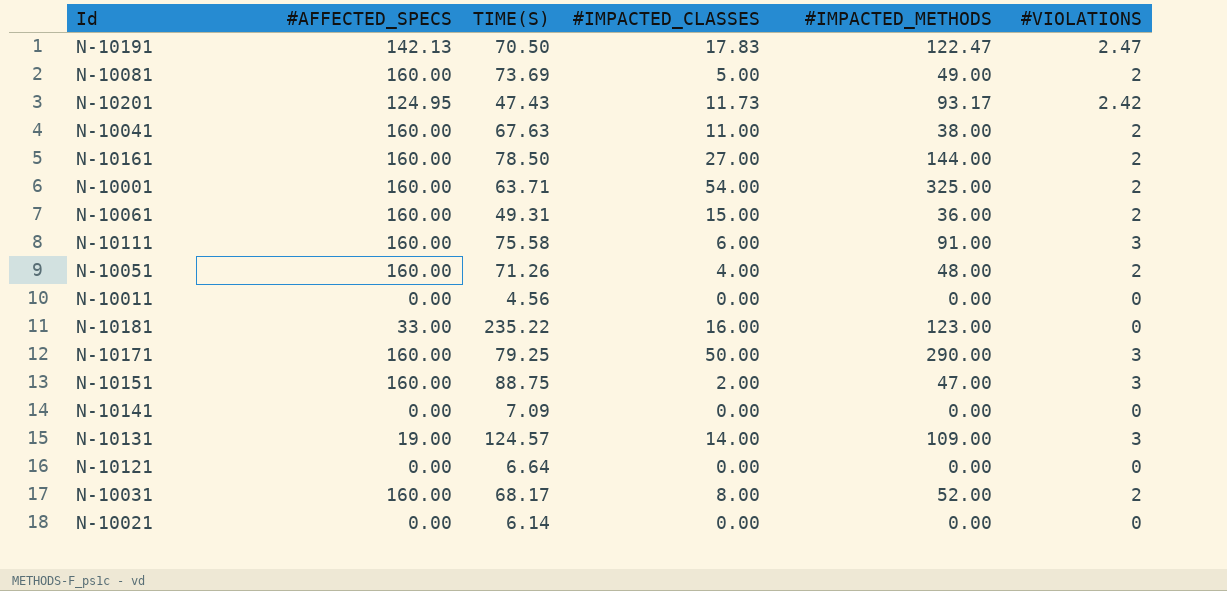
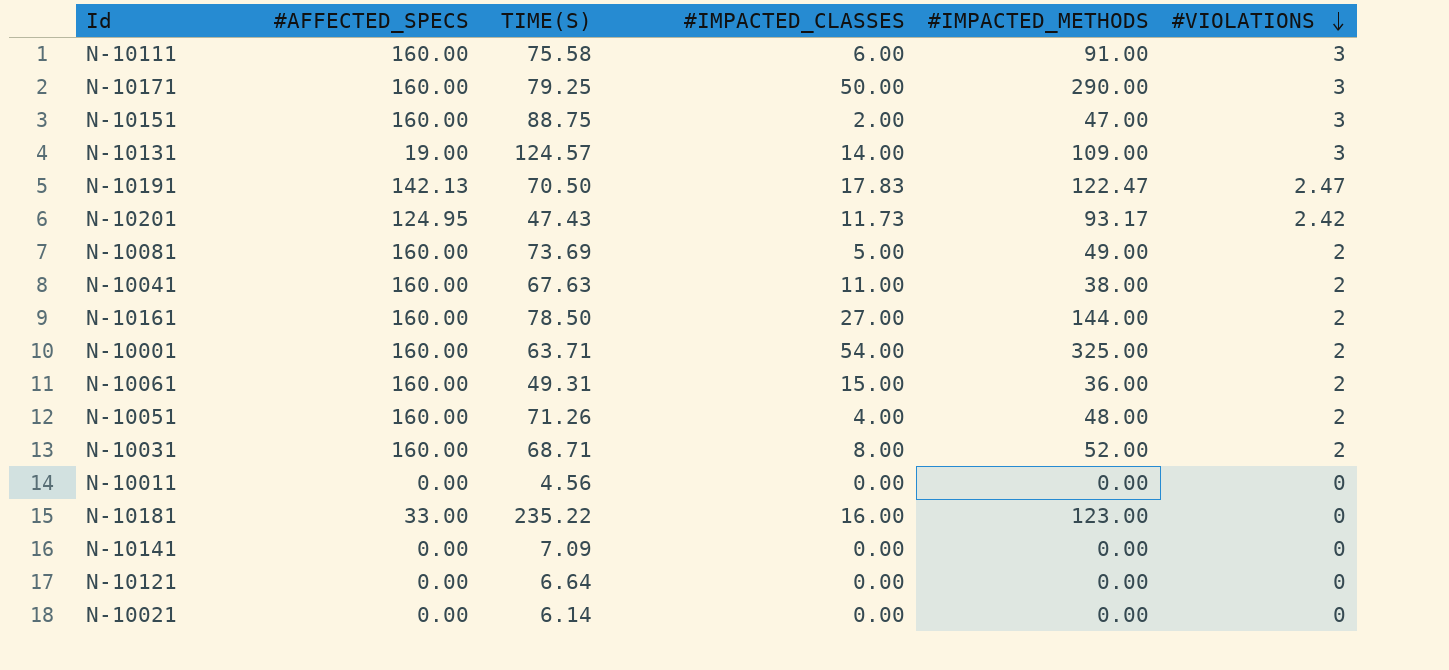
row order: none -> #VIOLATIONS descending
N-10031 | TIME(S): 68.17 -> 68.71

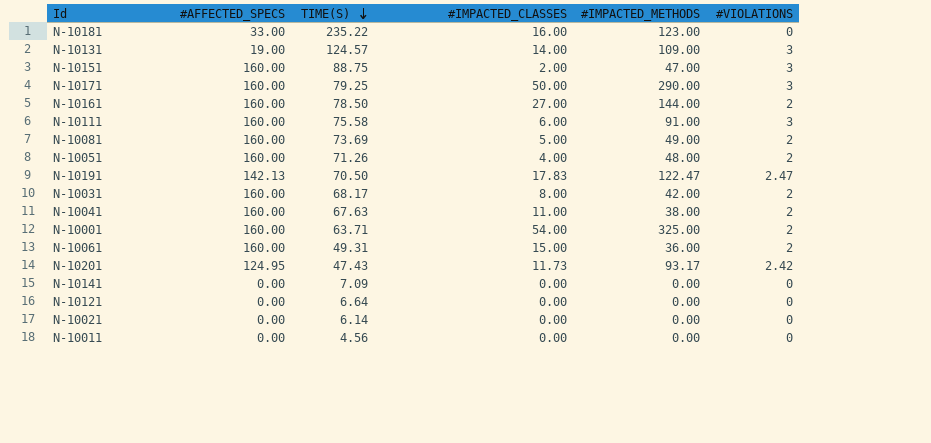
row order: #VIOLATIONS descending -> TIME(S) descending
N-10031 | TIME(S): 68.71 -> 68.17
N-10031 | #IMPACTED_METHODS: 52.00 -> 42.00

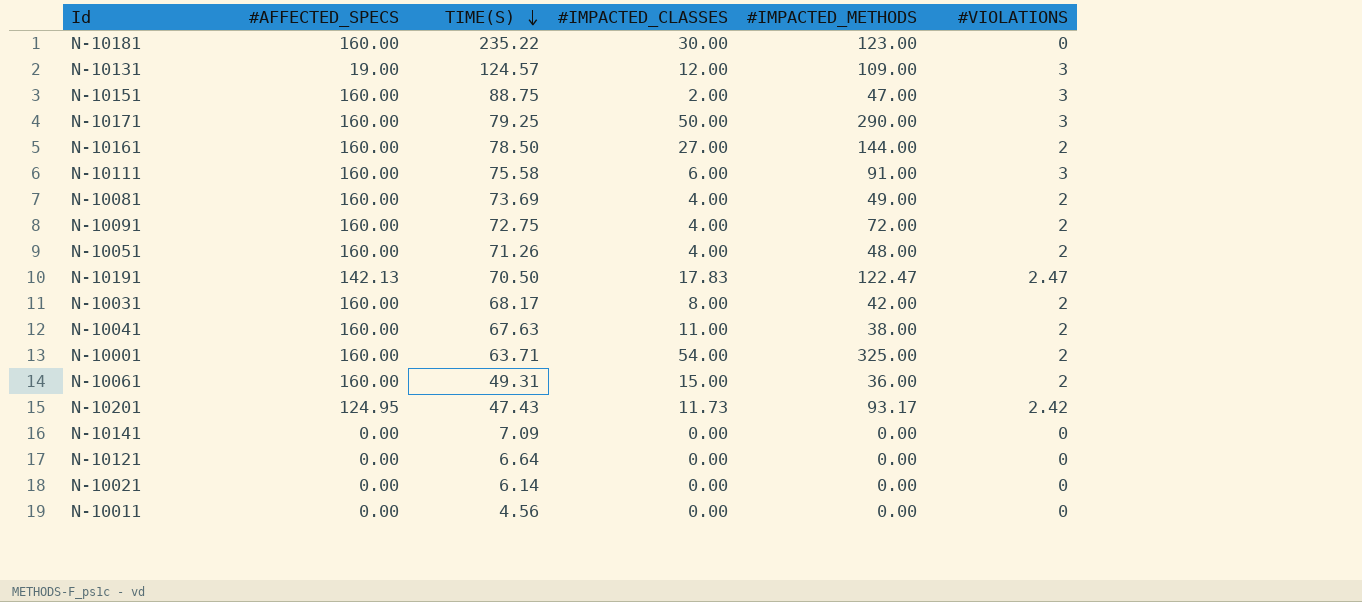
N-10181 | #AFFECTED_SPECS: 33.00 -> 160.00
N-10181 | #IMPACTED_CLASSES: 16.00 -> 30.00
N-10131 | #IMPACTED_CLASSES: 14.00 -> 12.00
N-10081 | #IMPACTED_CLASSES: 5.00 -> 4.00
row N-10091: none -> 160.00 | 72.75 | 4.00 | 72.00 | 2

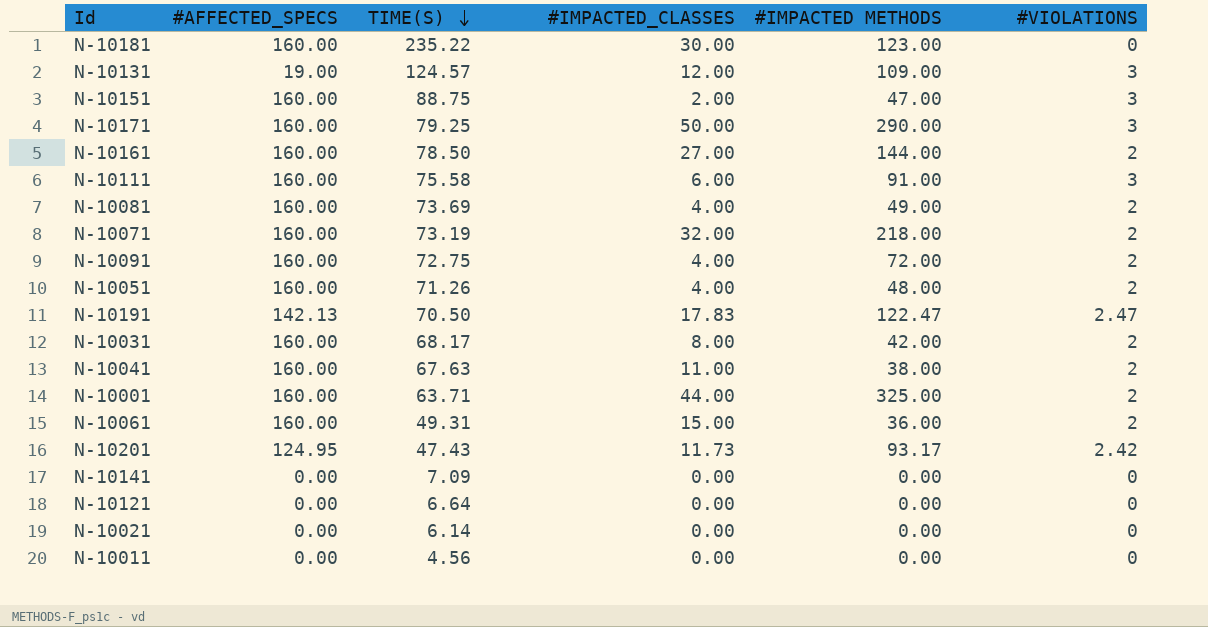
column name: #IMPACTED_METHODS -> #IMPACTED METHODS
row N-10071: none -> 160.00 | 73.19 | 32.00 | 218.00 | 2
N-10001 | #IMPACTED_CLASSES: 54.00 -> 44.00

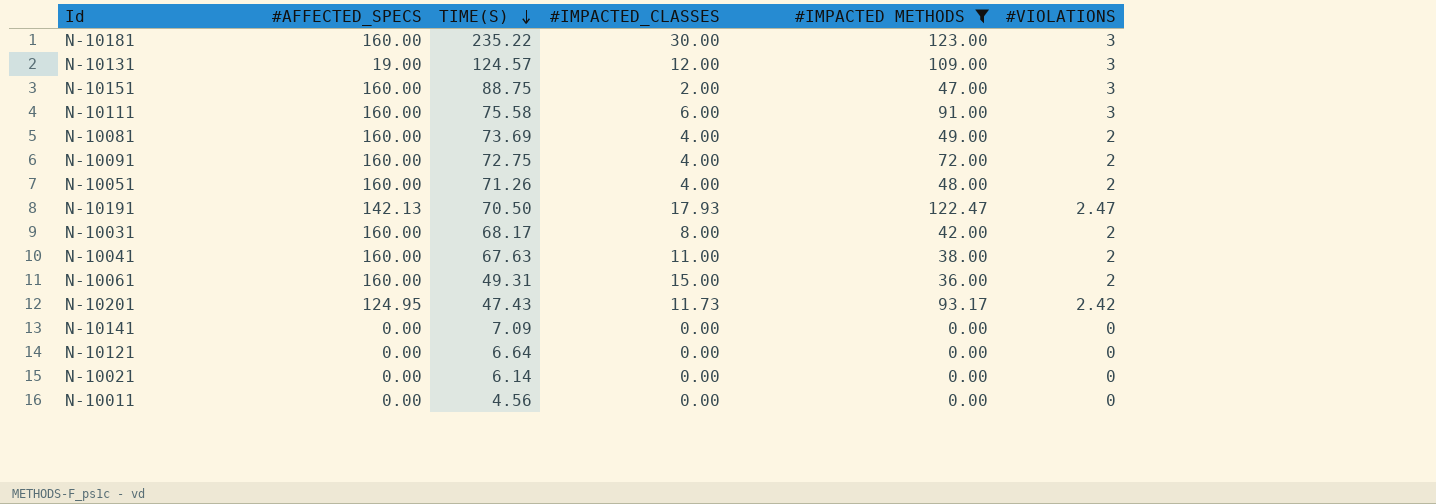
filter: none -> #IMPACTED METHODS <= 123.00
N-10181 | #VIOLATIONS: 0 -> 3
N-10191 | #IMPACTED_CLASSES: 17.83 -> 17.93

